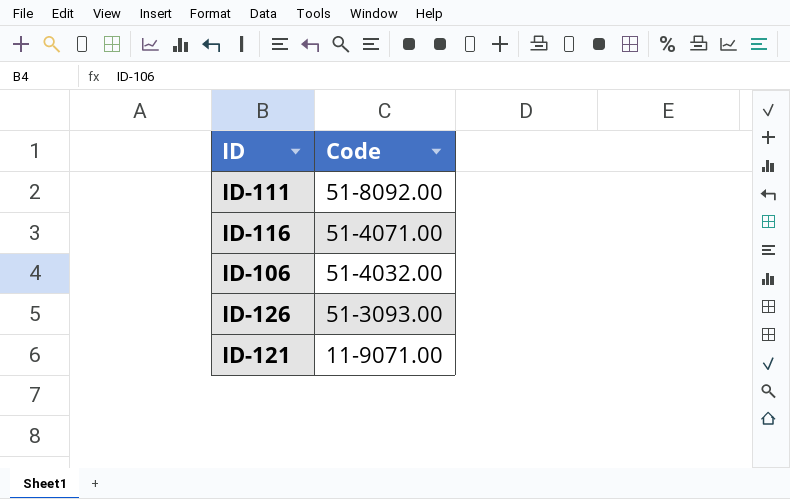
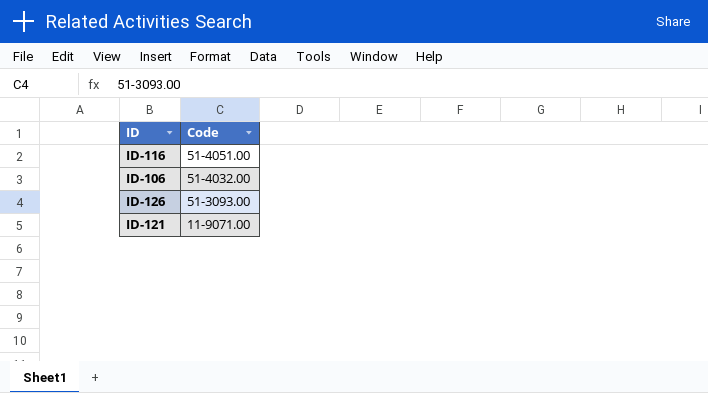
row ID-111: 51-8092.00 -> none
ID-116 | Code: 51-4071.00 -> 51-4051.00

